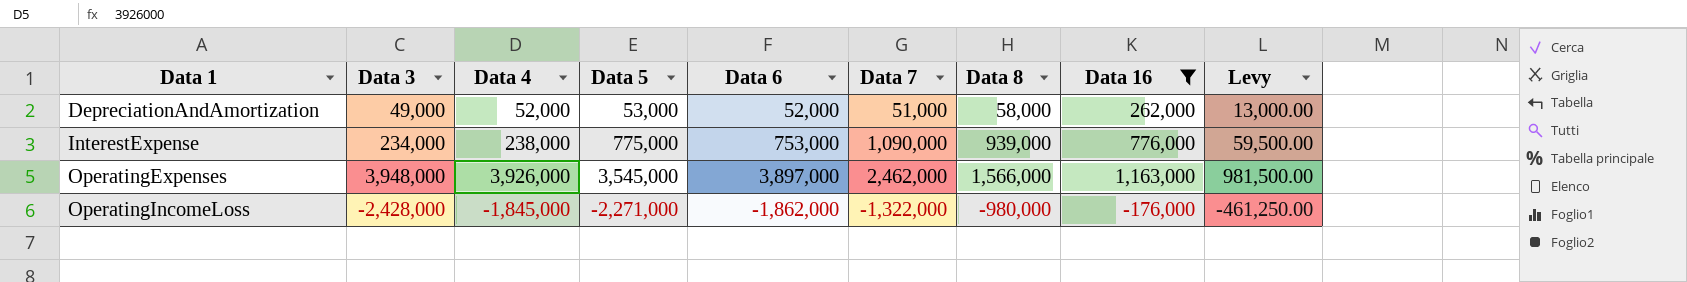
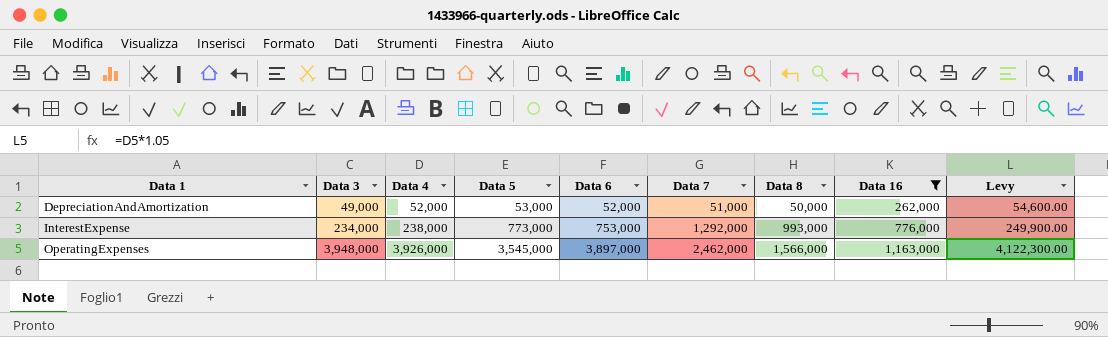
column Levy | formula: [Data 4] * 0.25 -> [Data 4] * 1.05
row OperatingIncomeLoss: -2,428,000 | -1,845,000 | -2,271,000 | -1,862,000 | -1,322,000 | -980,000 | -176,000 | -461,250.00 -> none
DepreciationAndAmortization | Data 8: 58,000 -> 50,000
InterestExpense | Data 5: 775,000 -> 773,000
InterestExpense | Data 7: 1,090,000 -> 1,292,000
InterestExpense | Data 8: 939,000 -> 993,000

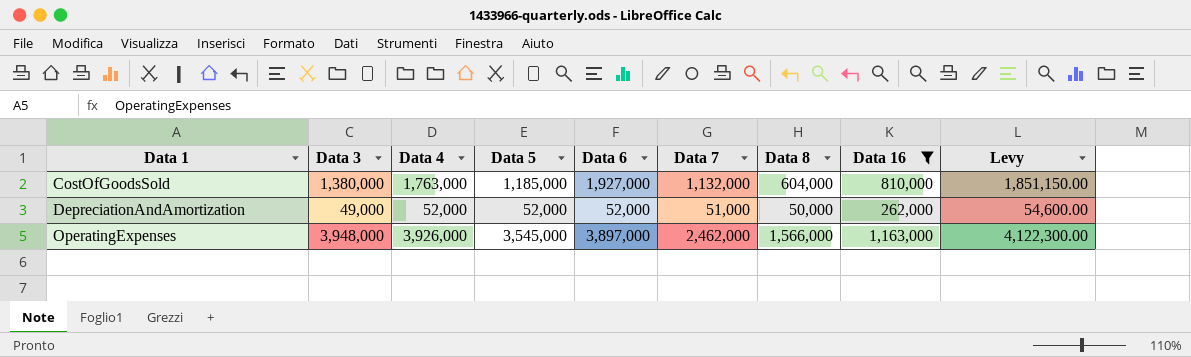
row InterestExpense: 234,000 | 238,000 | 773,000 | 753,000 | 1,292,000 | 993,000 | 776,000 | 249,900.00 -> none
row CostOfGoodsSold: none -> 1,380,000 | 1,763,000 | 1,185,000 | 1,927,000 | 1,132,000 | 604,000 | 810,000 | 1,851,150.00
DepreciationAndAmortization | Data 5: 53,000 -> 52,000

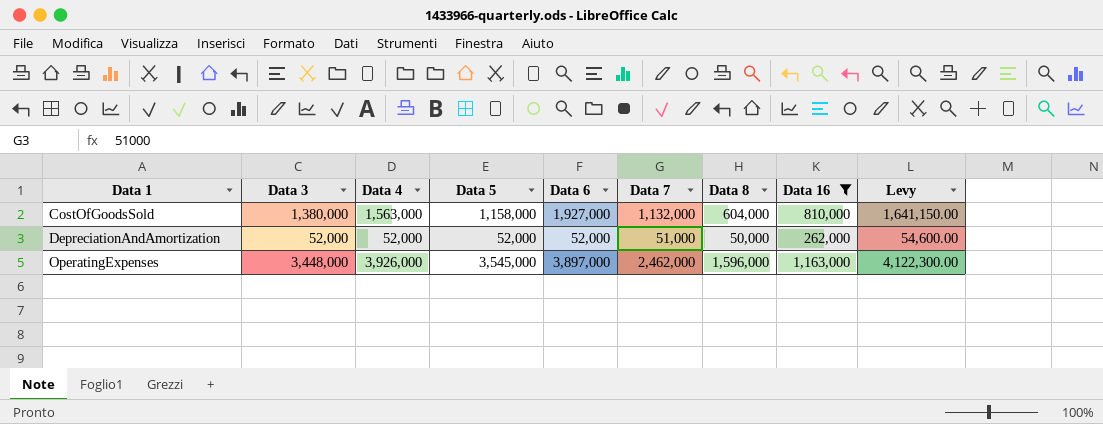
CostOfGoodsSold | Data 4: 1,763,000 -> 1,563,000
CostOfGoodsSold | Data 5: 1,185,000 -> 1,158,000
CostOfGoodsSold | Levy: 1,851,150.00 -> 1,641,150.00
DepreciationAndAmortization | Data 3: 49,000 -> 52,000
OperatingExpenses | Data 3: 3,948,000 -> 3,448,000
OperatingExpenses | Data 8: 1,566,000 -> 1,596,000

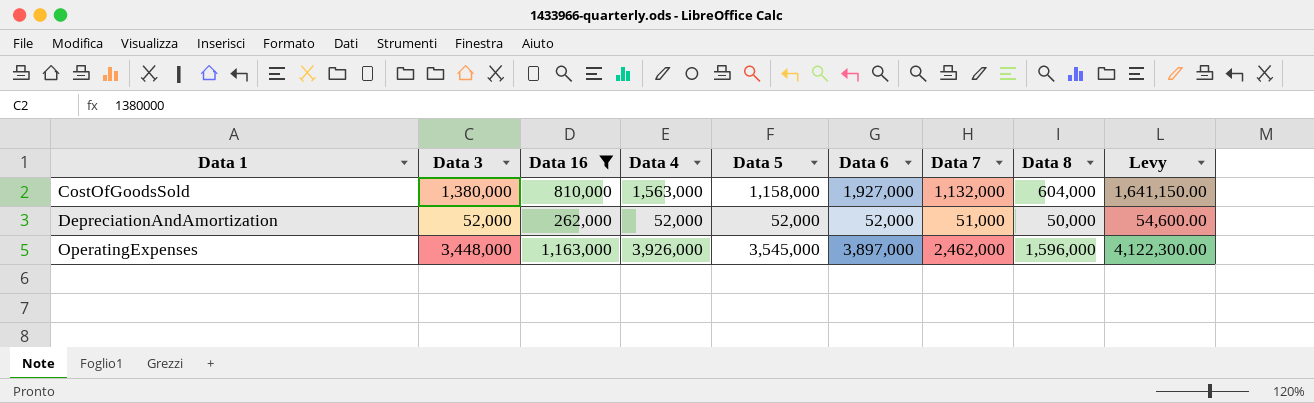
column Data 16 | position: 8 -> 3

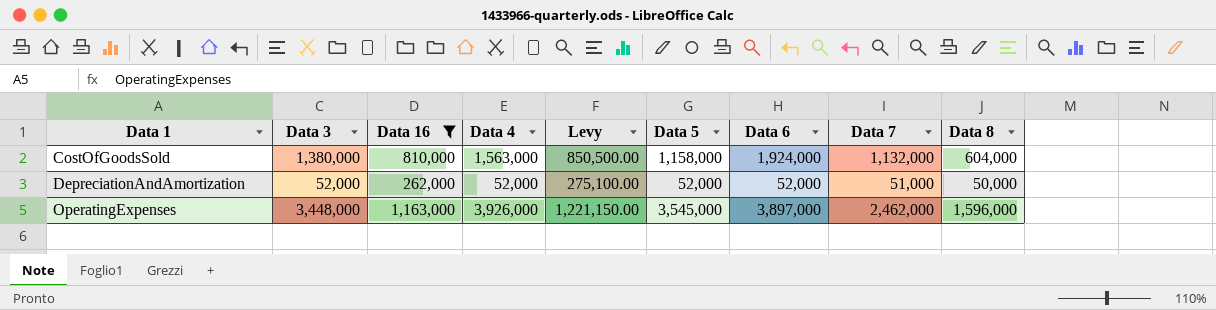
column Levy | formula: [Data 4] * 1.05 -> [Data 16] * 1.05
column Levy | position: 9 -> 5
CostOfGoodsSold | Data 6: 1,927,000 -> 1,924,000

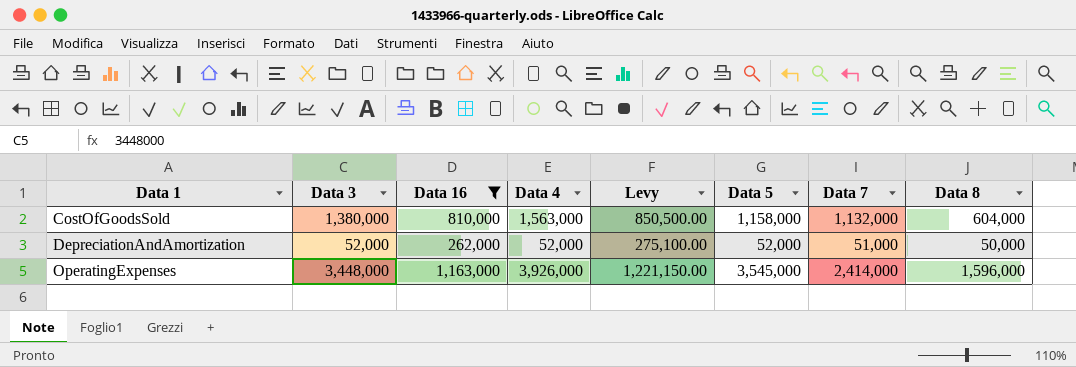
column Data 6 | position: 7 -> none
OperatingExpenses | Data 7: 2,462,000 -> 2,414,000

